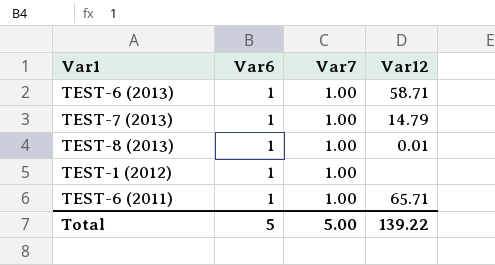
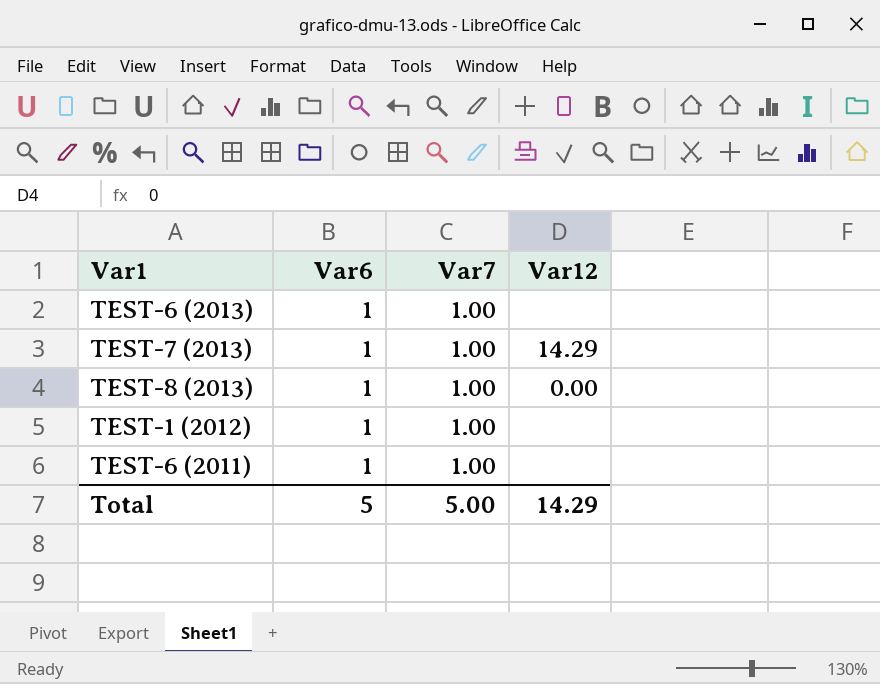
TEST-6 (2013) | Var12: 58.71 -> none
TEST-7 (2013) | Var12: 14.79 -> 14.29
TEST-8 (2013) | Var12: 0.01 -> 0.00
TEST-6 (2011) | Var12: 65.71 -> none
Total | Var12: 139.22 -> 14.29

